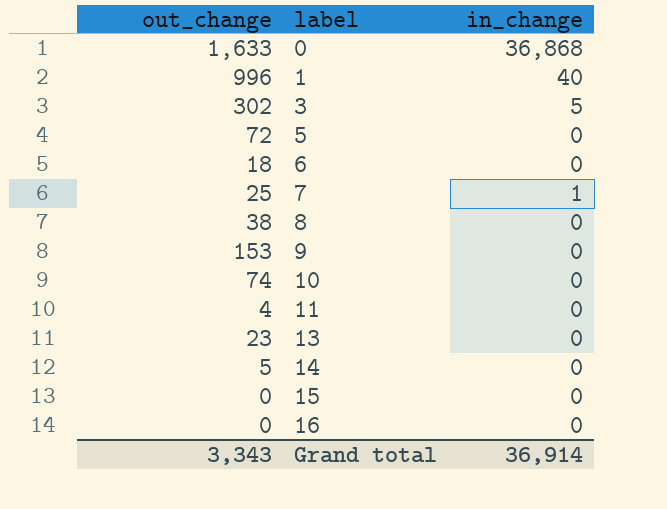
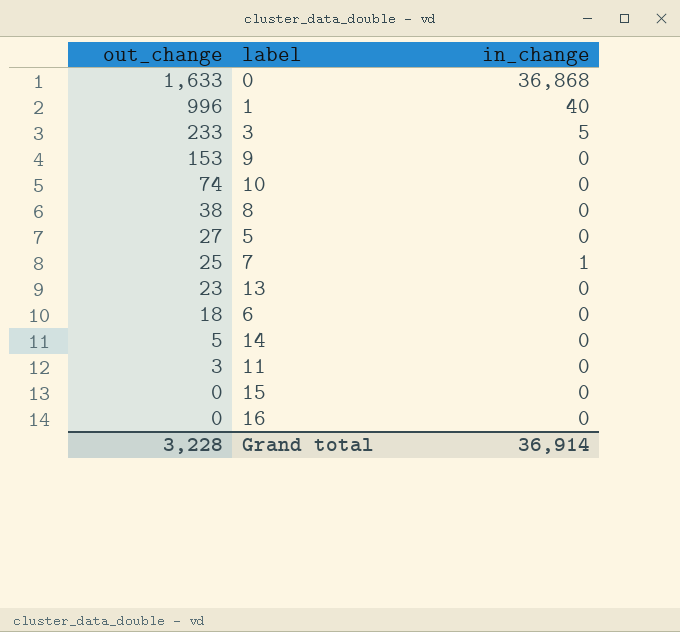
row order: label ascending -> out_change descending
3 | out_change: 302 -> 233
5 | out_change: 72 -> 27
11 | out_change: 4 -> 3
Grand total | out_change: 3,343 -> 3,228

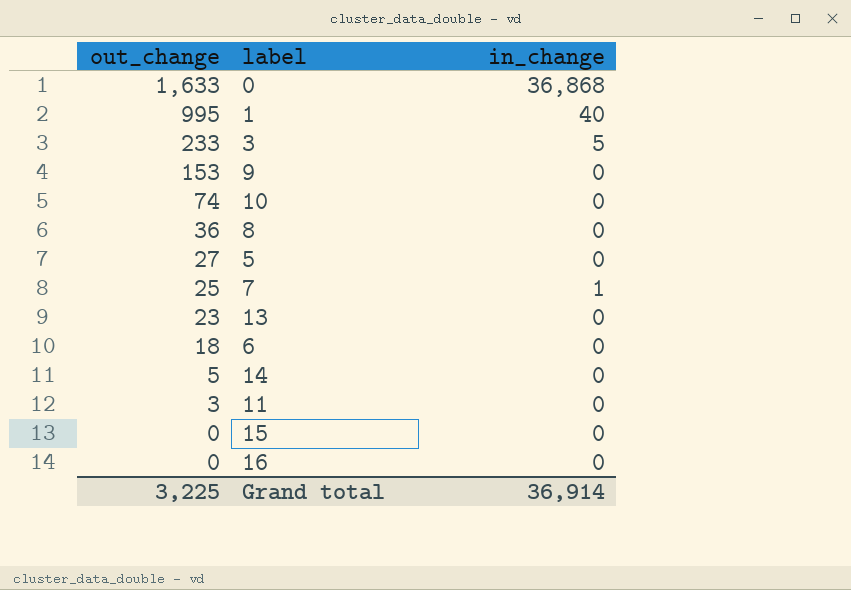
1 | out_change: 996 -> 995
8 | out_change: 38 -> 36
Grand total | out_change: 3,228 -> 3,225

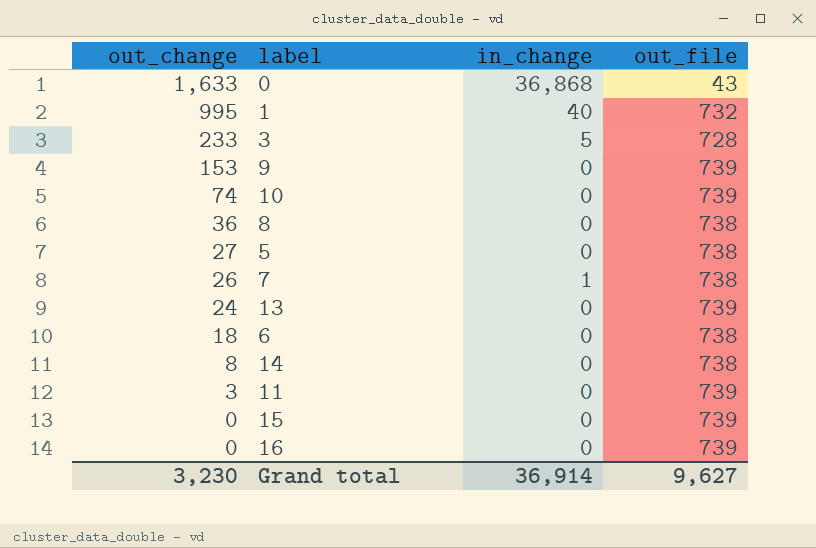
column out_file | position: none -> 4
7 | out_change: 25 -> 26
13 | out_change: 23 -> 24
14 | out_change: 5 -> 8
Grand total | out_change: 3,225 -> 3,230

